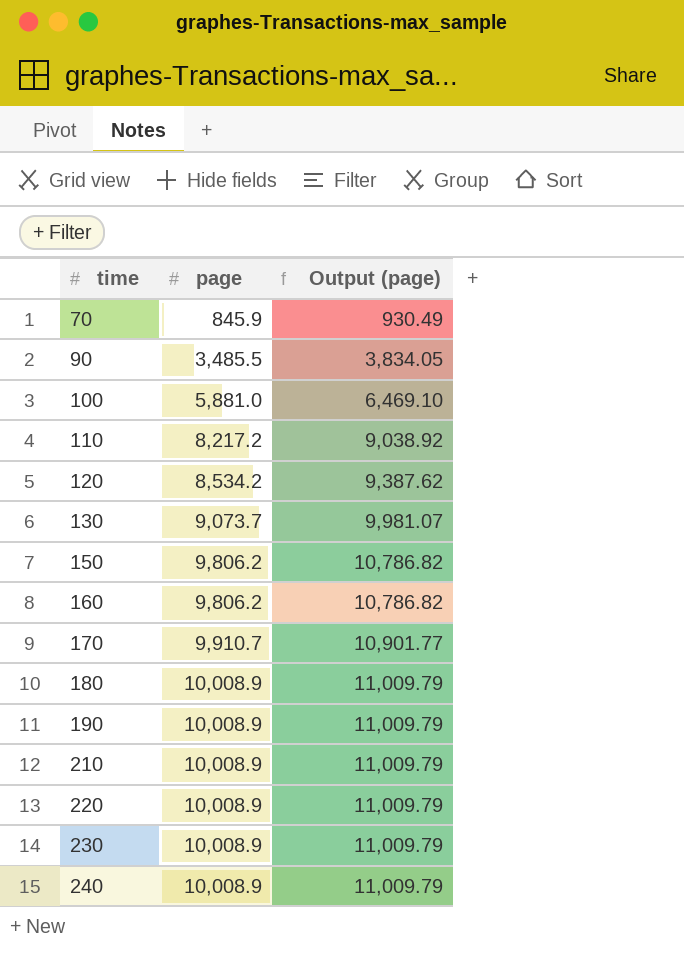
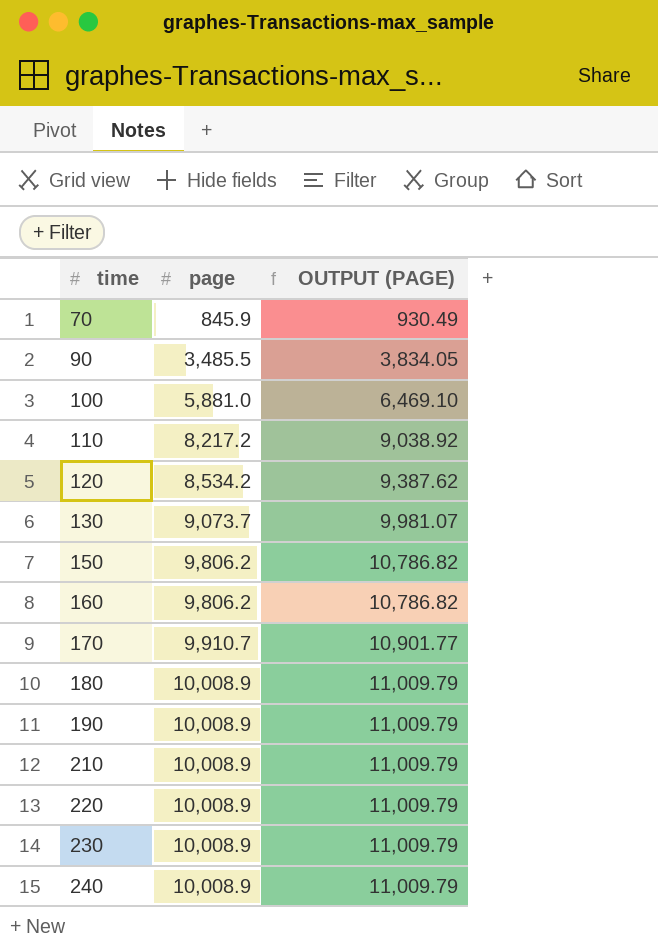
column name: Output (page) -> OUTPUT (PAGE)

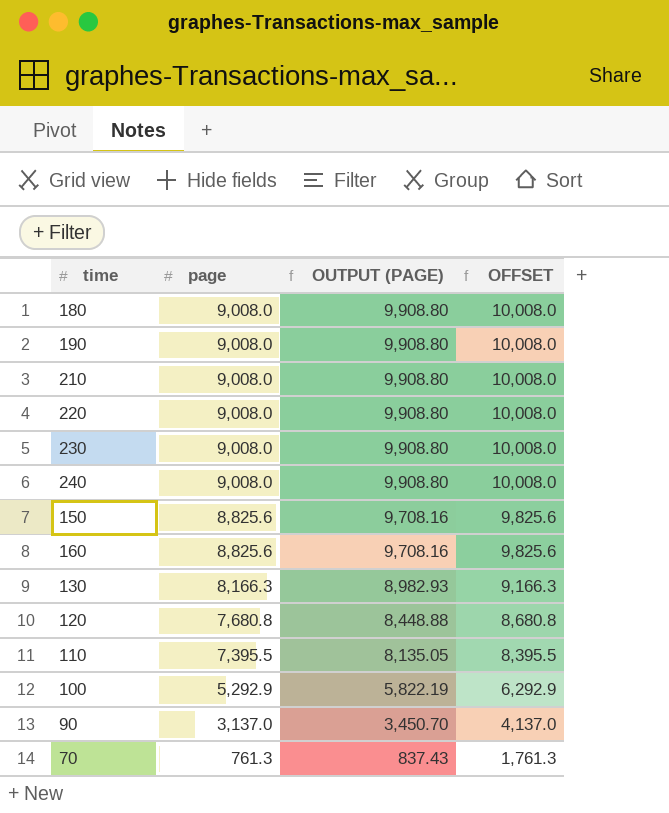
row order: time ascending -> page descending
column OFFSET | formula: none -> [page] + 1000
row 170: 9,910.7 | 10,901.77 -> none
180 | page: 10,008.9 -> 9,008.0
180 | OUTPUT (PAGE): 11,009.79 -> 9,908.80
190 | page: 10,008.9 -> 9,008.0
190 | OUTPUT (PAGE): 11,009.79 -> 9,908.80
210 | page: 10,008.9 -> 9,008.0
210 | OUTPUT (PAGE): 11,009.79 -> 9,908.80
220 | page: 10,008.9 -> 9,008.0
220 | OUTPUT (PAGE): 11,009.79 -> 9,908.80
230 | page: 10,008.9 -> 9,008.0
230 | OUTPUT (PAGE): 11,009.79 -> 9,908.80
240 | page: 10,008.9 -> 9,008.0
240 | OUTPUT (PAGE): 11,009.79 -> 9,908.80
150 | page: 9,806.2 -> 8,825.6
150 | OUTPUT (PAGE): 10,786.82 -> 9,708.16
160 | page: 9,806.2 -> 8,825.6
160 | OUTPUT (PAGE): 10,786.82 -> 9,708.16
130 | page: 9,073.7 -> 8,166.3
130 | OUTPUT (PAGE): 9,981.07 -> 8,982.93
120 | page: 8,534.2 -> 7,680.8
120 | OUTPUT (PAGE): 9,387.62 -> 8,448.88
110 | page: 8,217.2 -> 7,395.5
110 | OUTPUT (PAGE): 9,038.92 -> 8,135.05
100 | page: 5,881.0 -> 5,292.9
100 | OUTPUT (PAGE): 6,469.10 -> 5,822.19
90 | page: 3,485.5 -> 3,137.0
90 | OUTPUT (PAGE): 3,834.05 -> 3,450.70
70 | page: 845.9 -> 761.3
70 | OUTPUT (PAGE): 930.49 -> 837.43

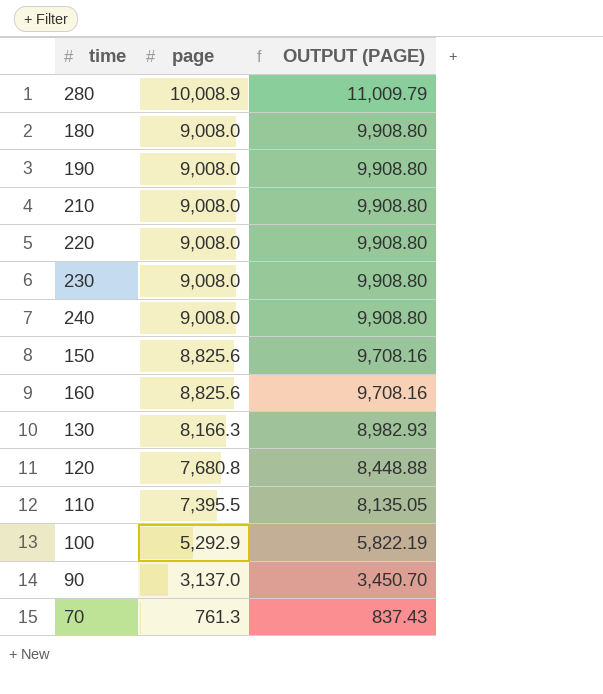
column OFFSET | formula: [page] + 1000 -> none
row 280: none -> 10,008.9 | 11,009.79

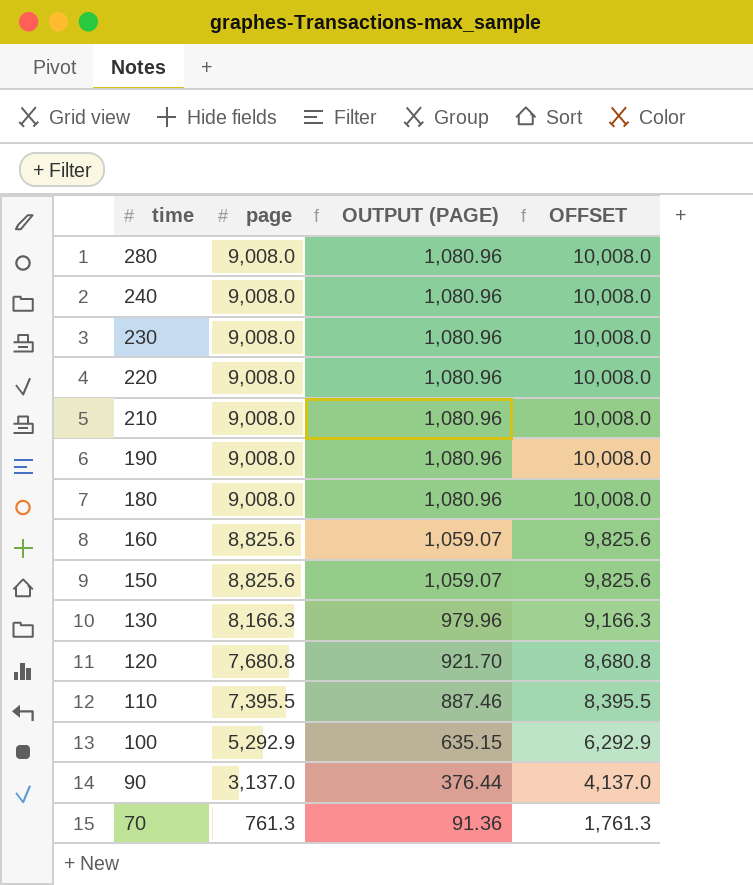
row order: page descending -> time descending
column OUTPUT (PAGE) | formula: [page] * 1.1 -> [page] * 0.12
column OFFSET | formula: none -> [page] + 1000
280 | page: 10,008.9 -> 9,008.0

